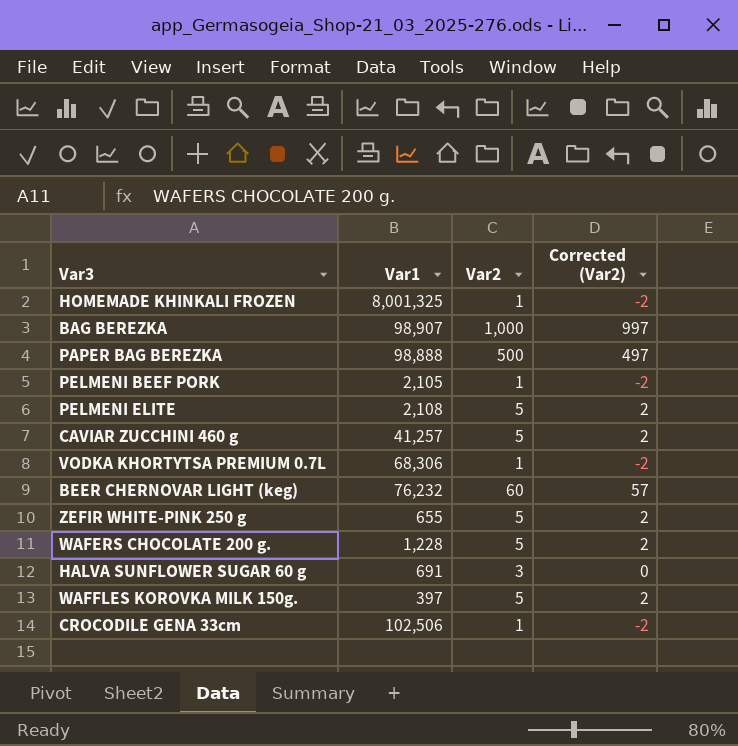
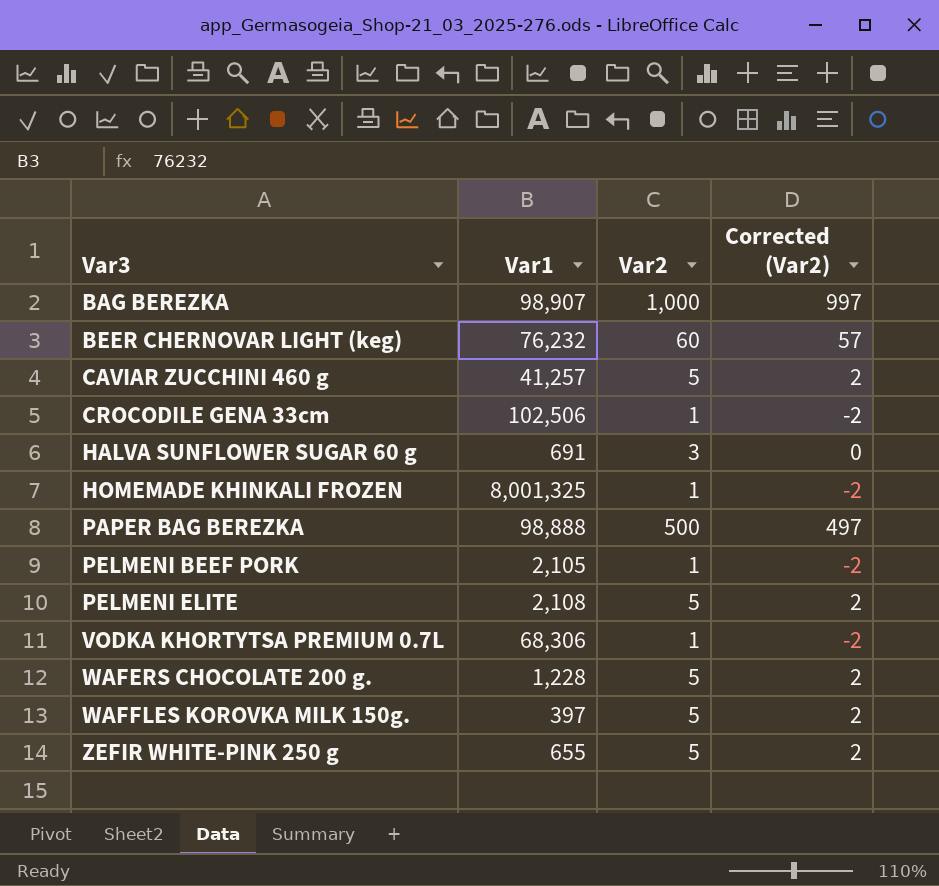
row order: none -> Var3 ascending

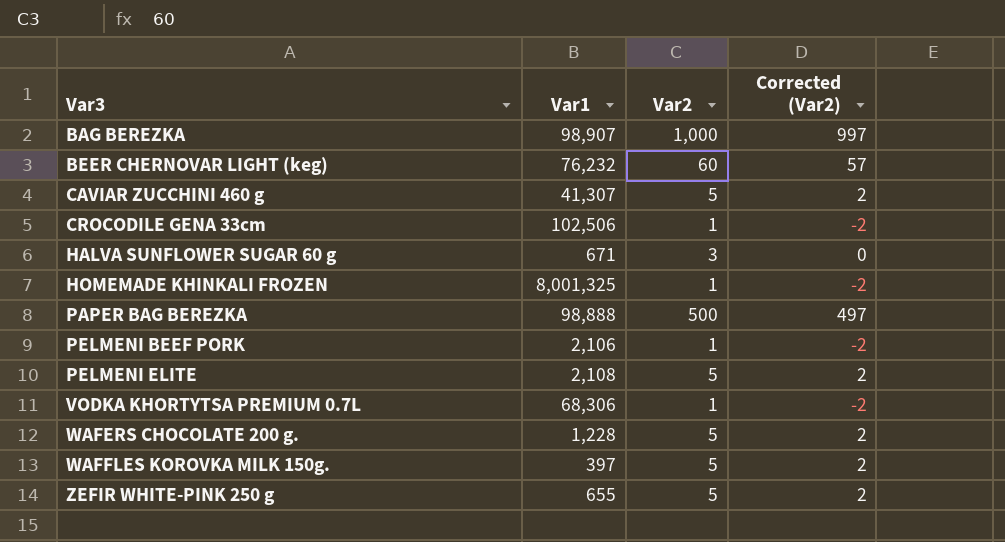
CAVIAR ZUCCHINI 460 g | Var1: 41,257 -> 41,307
HALVA SUNFLOWER SUGAR 60 g | Var1: 691 -> 671
PELMENI BEEF PORK | Var1: 2,105 -> 2,106

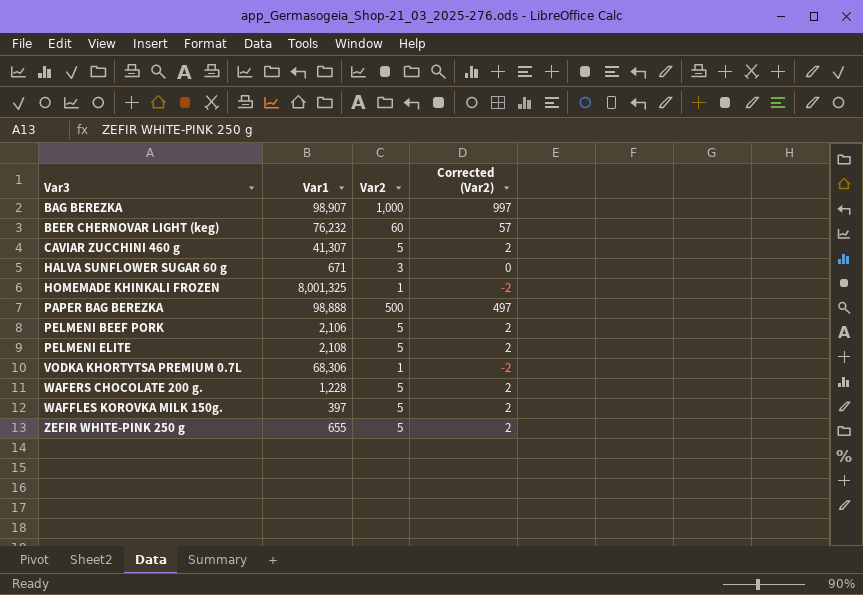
row CROCODILE GENA 33cm: 102,506 | 1 | -2 -> none
PELMENI BEEF PORK | Var2: 1 -> 5
PELMENI BEEF PORK | Corrected (Var2): -2 -> 2

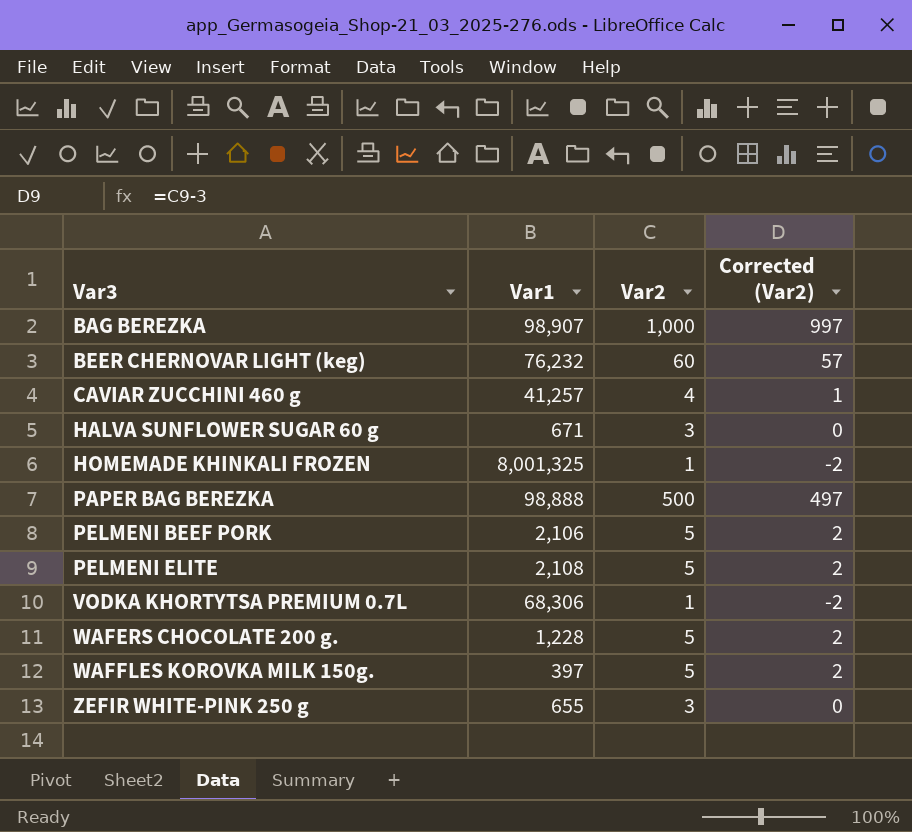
CAVIAR ZUCCHINI 460 g | Var1: 41,307 -> 41,257
CAVIAR ZUCCHINI 460 g | Var2: 5 -> 4
CAVIAR ZUCCHINI 460 g | Corrected (Var2): 2 -> 1
ZEFIR WHITE-PINK 250 g | Var2: 5 -> 3
ZEFIR WHITE-PINK 250 g | Corrected (Var2): 2 -> 0

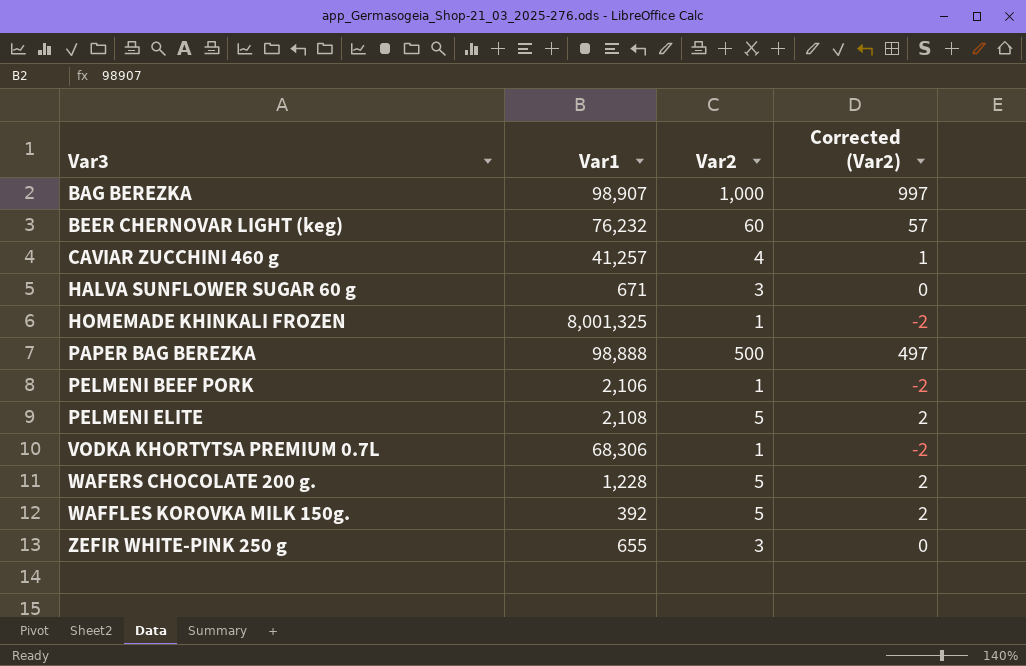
PELMENI BEEF PORK | Var2: 5 -> 1
PELMENI BEEF PORK | Corrected (Var2): 2 -> -2
WAFFLES KOROVKA MILK 150g. | Var1: 397 -> 392

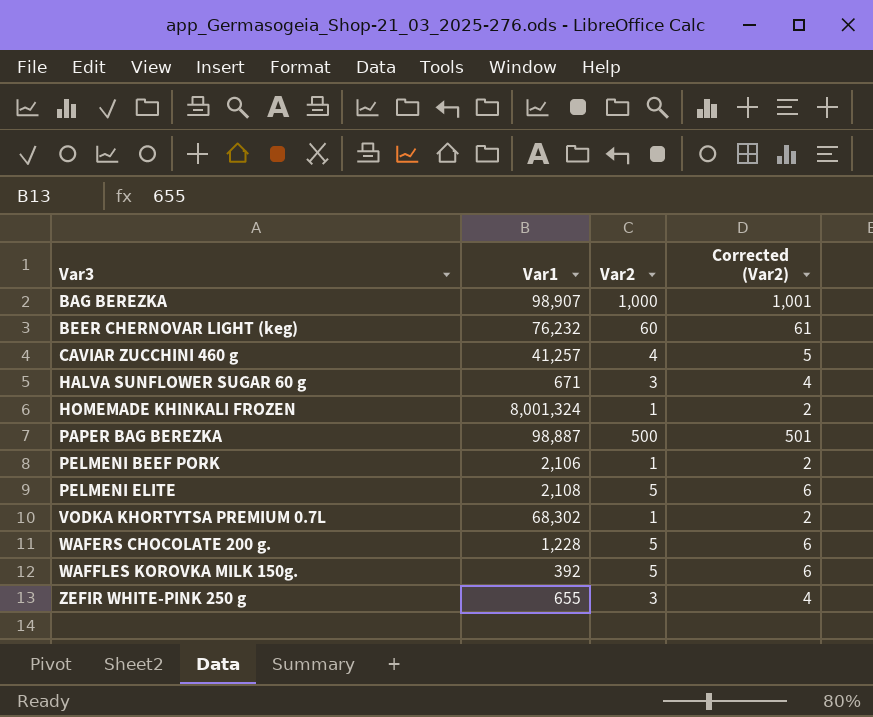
column Corrected (Var2) | formula: [Var2] - 3 -> [Var2] + 1
HOMEMADE KHINKALI FROZEN | Var1: 8,001,325 -> 8,001,324
PAPER BAG BEREZKA | Var1: 98,888 -> 98,887
VODKA KHORTYTSA PREMIUM 0.7L | Var1: 68,306 -> 68,302

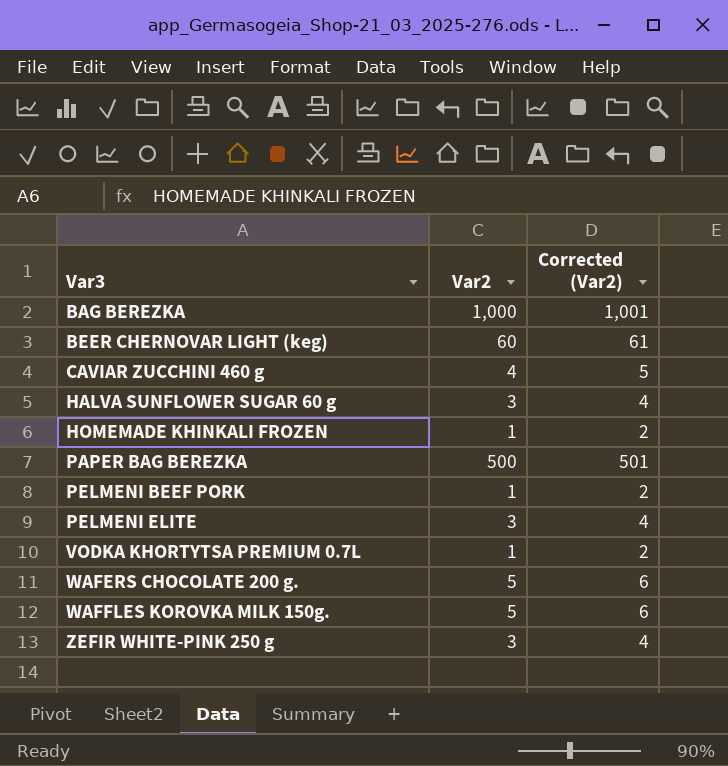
column Var1 | position: 2 -> none
PELMENI ELITE | Var2: 5 -> 3
PELMENI ELITE | Corrected (Var2): 6 -> 4

